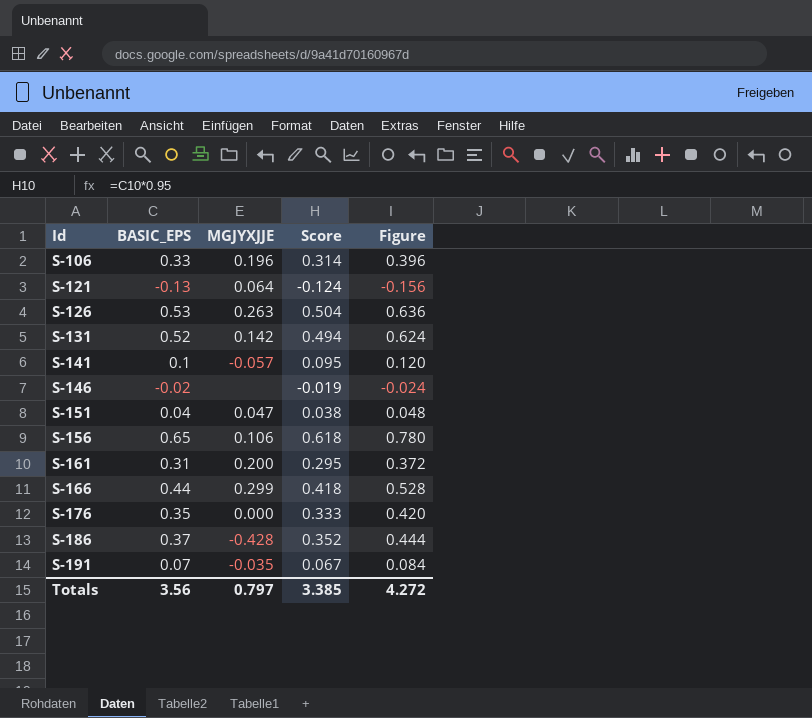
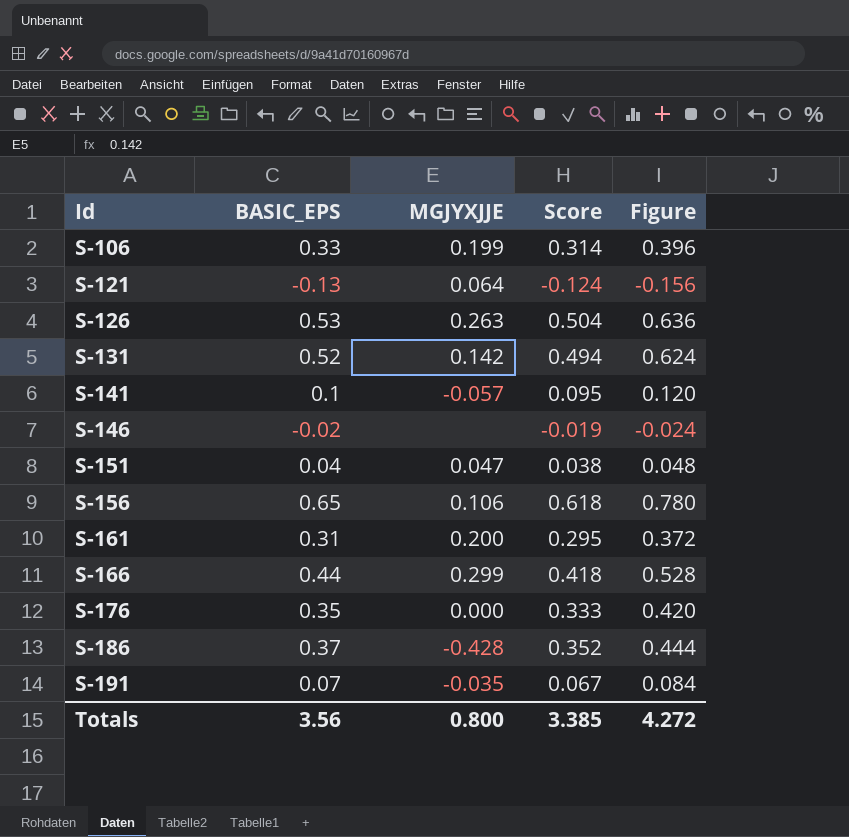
S-106 | MGJYXJJE: 0.196 -> 0.199
Totals | MGJYXJJE: 0.797 -> 0.800

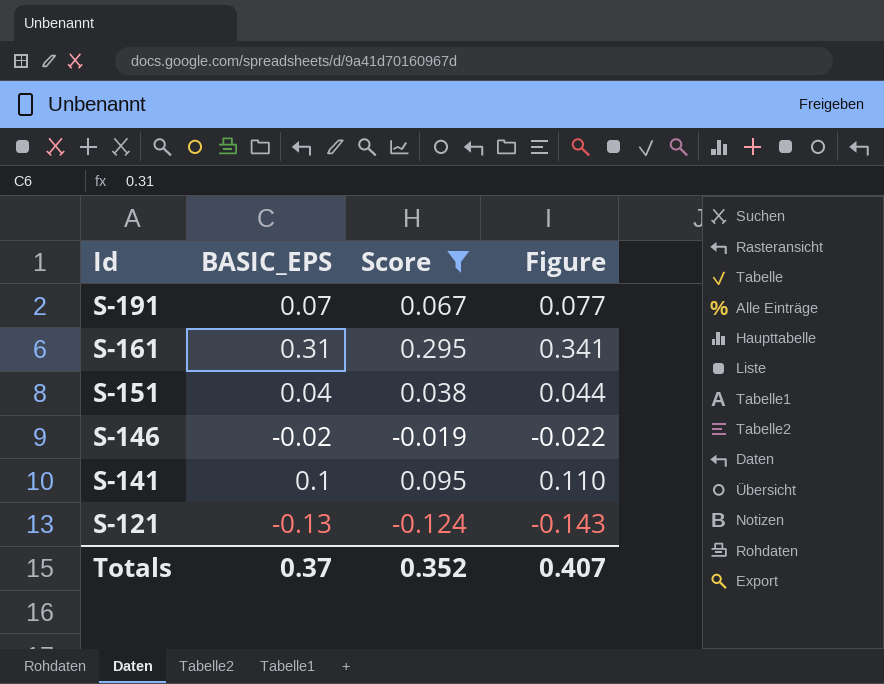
filter: none -> Score <= 0.295
row order: Id ascending -> Id descending
column MGJYXJJE | position: 3 -> none
column Figure | formula: [BASIC_EPS] * 1.2 -> [BASIC_EPS] * 1.1
Totals | BASIC_EPS: 3.56 -> 0.37
Totals | Score: 3.385 -> 0.352
Totals | Figure: 4.272 -> 0.407

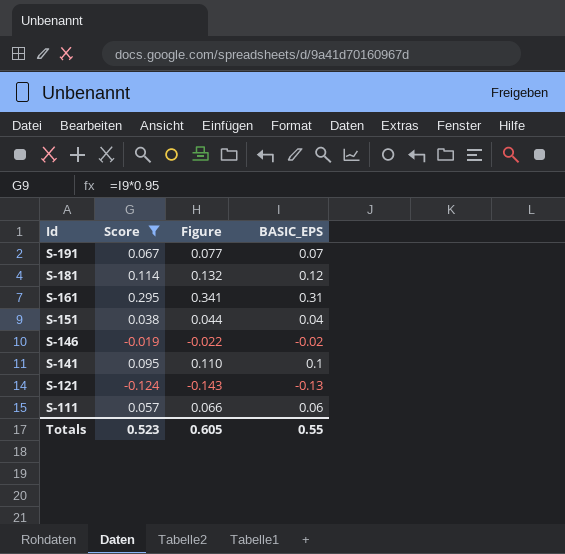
column BASIC_EPS | position: 2 -> 4
row S-181: none -> 0.114 | 0.132 | 0.12
row S-111: none -> 0.057 | 0.066 | 0.06
Totals | Score: 0.352 -> 0.523
Totals | Figure: 0.407 -> 0.605
Totals | BASIC_EPS: 0.37 -> 0.55

